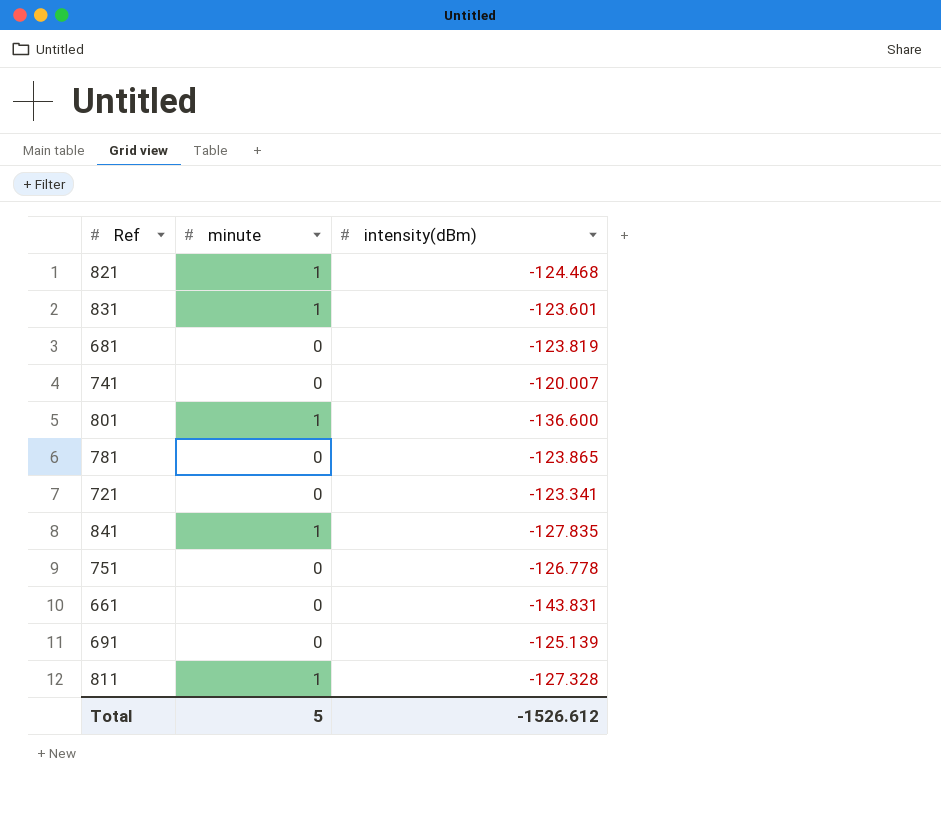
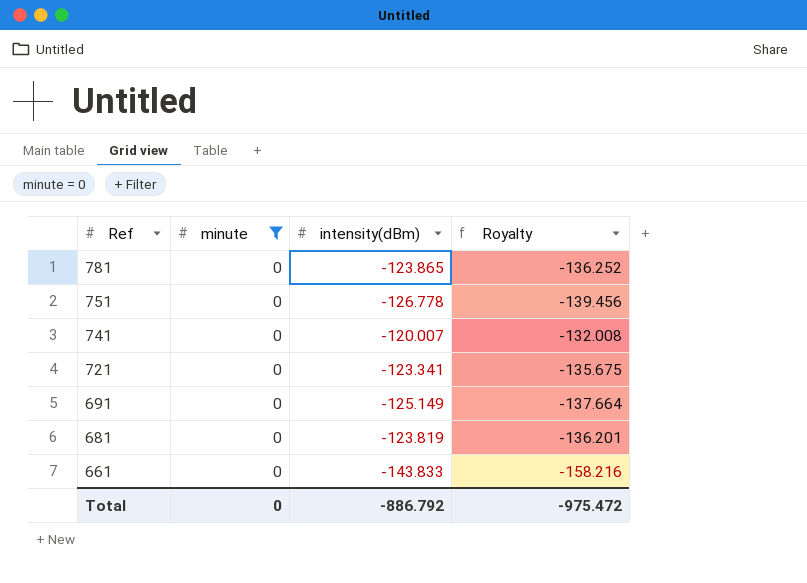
filter: none -> minute = 0
row order: none -> Ref descending
column Royalty | formula: none -> [intensity(dBm)] * 1.1
691 | intensity(dBm): -125.139 -> -125.149
661 | intensity(dBm): -143.831 -> -143.833
Total | minute: 5 -> 0
Total | intensity(dBm): -1526.612 -> -886.792

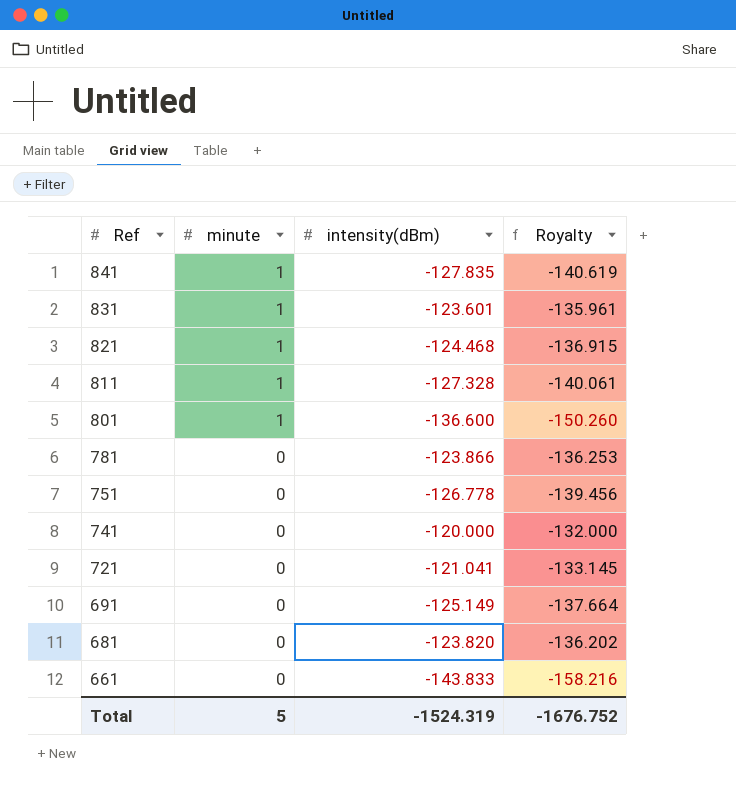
filter: minute = 0 -> none
781 | intensity(dBm): -123.865 -> -123.866
781 | Royalty: -136.252 -> -136.253
741 | intensity(dBm): -120.007 -> -120.000
741 | Royalty: -132.008 -> -132.000
721 | intensity(dBm): -123.341 -> -121.041
721 | Royalty: -135.675 -> -133.145
681 | intensity(dBm): -123.819 -> -123.820
681 | Royalty: -136.201 -> -136.202
Total | minute: 0 -> 5
Total | intensity(dBm): -886.792 -> -1524.319
Total | Royalty: -975.472 -> -1676.752

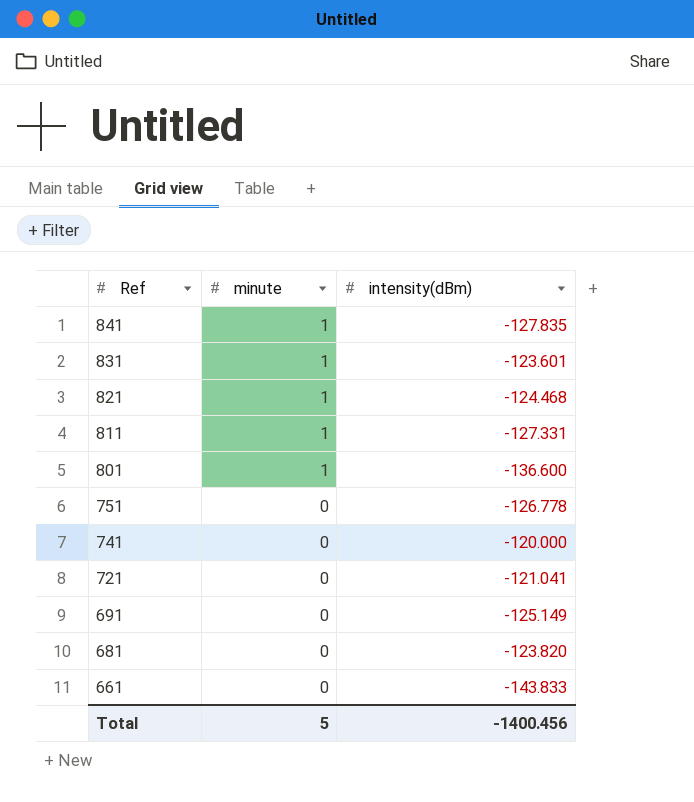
column Royalty | formula: [intensity(dBm)] * 1.1 -> none
row 781: 0 | -123.866 | -136.253 -> none
811 | intensity(dBm): -127.328 -> -127.331
Total | intensity(dBm): -1524.319 -> -1400.456

